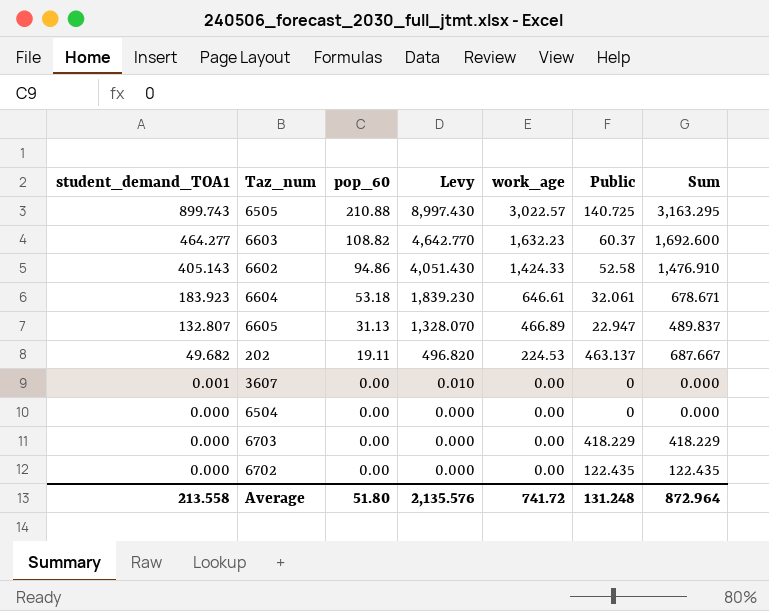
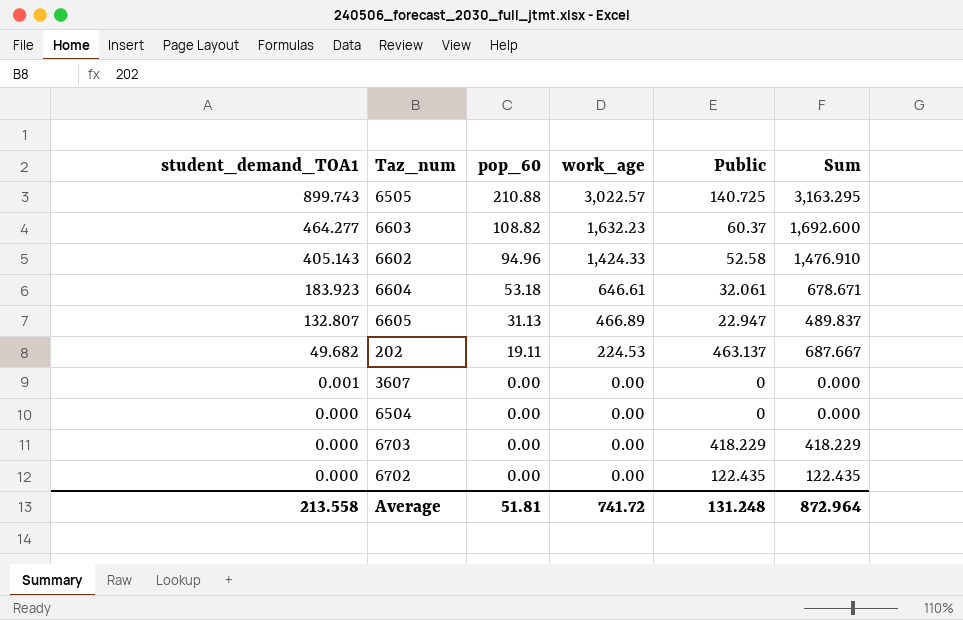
column Levy | formula: [student_demand_TOA1] * 10 -> none
6602 | pop_60: 94.86 -> 94.96
Average | pop_60: 51.80 -> 51.81

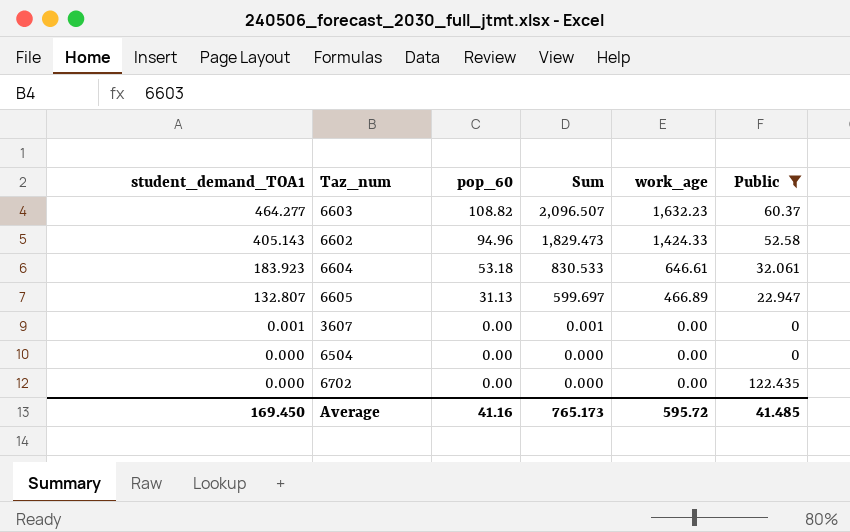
filter: none -> Public <= 122.435
column Sum | formula: [work_age] + [Public] -> [student_demand_TOA1] + [work_age]
column Sum | position: 6 -> 4
Average | student_demand_TOA1: 213.558 -> 169.450
Average | pop_60: 51.81 -> 41.16
Average | Sum: 872.964 -> 765.173
Average | work_age: 741.72 -> 595.72
Average | Public: 131.248 -> 41.485

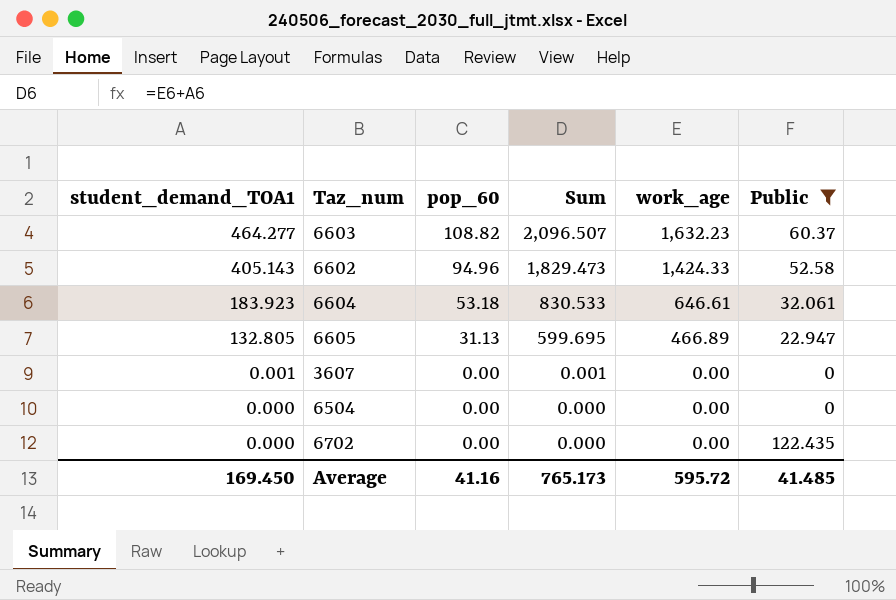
6605 | student_demand_TOA1: 132.807 -> 132.805
6605 | Sum: 599.697 -> 599.695

